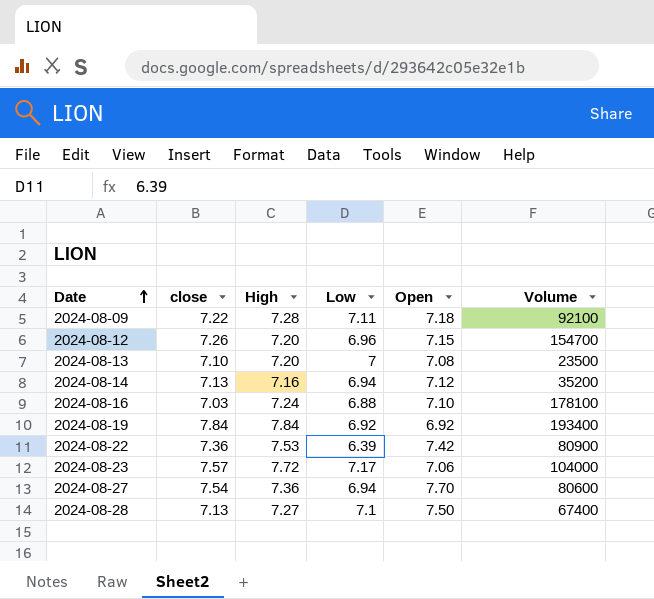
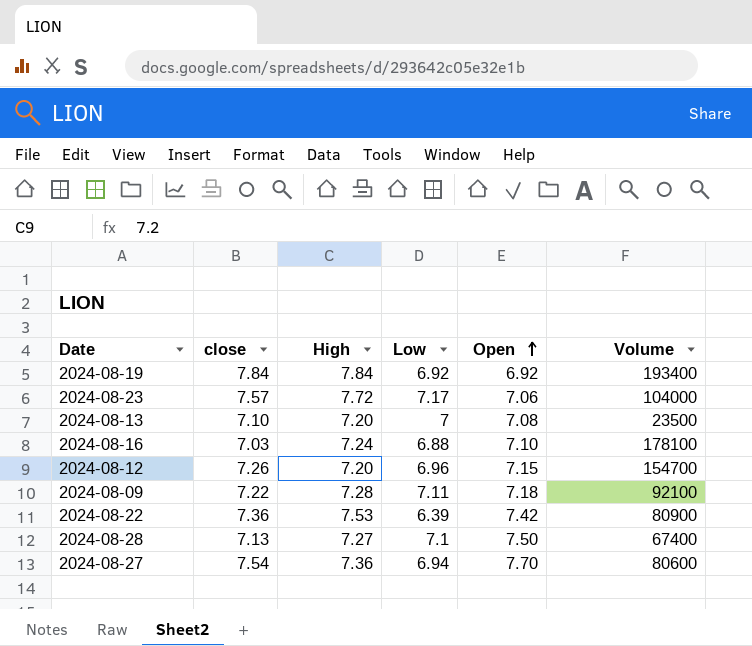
row order: Date ascending -> Open ascending
row 2024-08-14: 7.13 | 7.16 | 6.94 | 7.12 | 35200 -> none

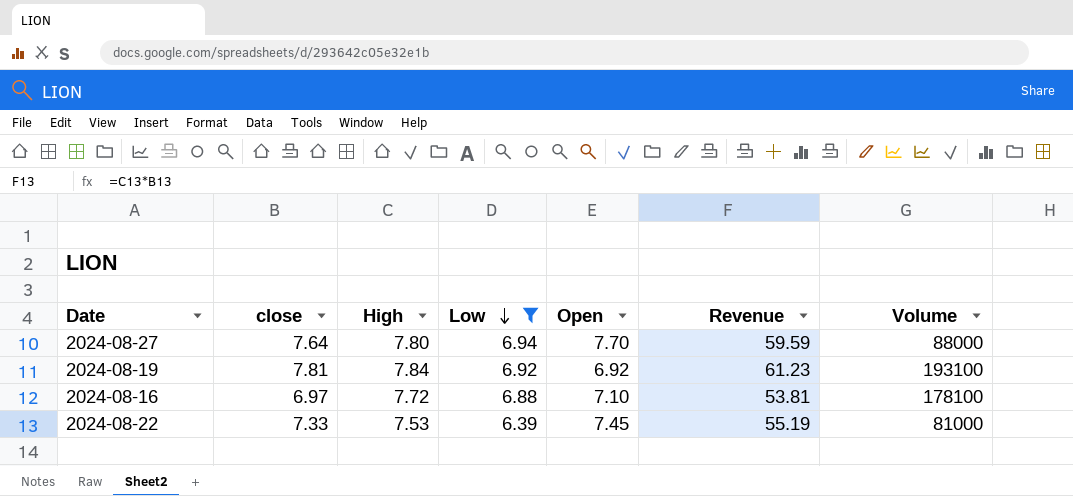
filter: none -> Low <= 6.94
row order: Open ascending -> Low descending
column Revenue | formula: none -> [close] * [High]
2024-08-27 | close: 7.54 -> 7.64
2024-08-27 | High: 7.36 -> 7.80
2024-08-27 | Volume: 80600 -> 88000
2024-08-19 | close: 7.84 -> 7.81
2024-08-19 | Volume: 193400 -> 193100
2024-08-16 | close: 7.03 -> 6.97
2024-08-16 | High: 7.24 -> 7.72
2024-08-22 | close: 7.36 -> 7.33
2024-08-22 | Open: 7.42 -> 7.45
2024-08-22 | Volume: 80900 -> 81000

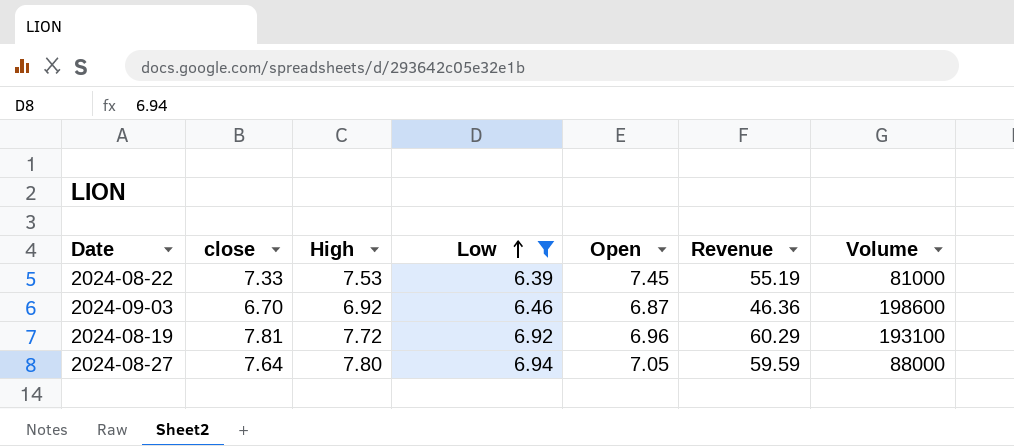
row order: Low descending -> Low ascending
row 2024-08-16: 6.97 | 7.72 | 6.88 | 7.10 | 53.81 | 178100 -> none
row 2024-09-03: none -> 6.70 | 6.92 | 6.46 | 6.87 | 46.36 | 198600
2024-08-19 | High: 7.84 -> 7.72
2024-08-19 | Open: 6.92 -> 6.96
2024-08-19 | Revenue: 61.23 -> 60.29
2024-08-27 | Open: 7.70 -> 7.05

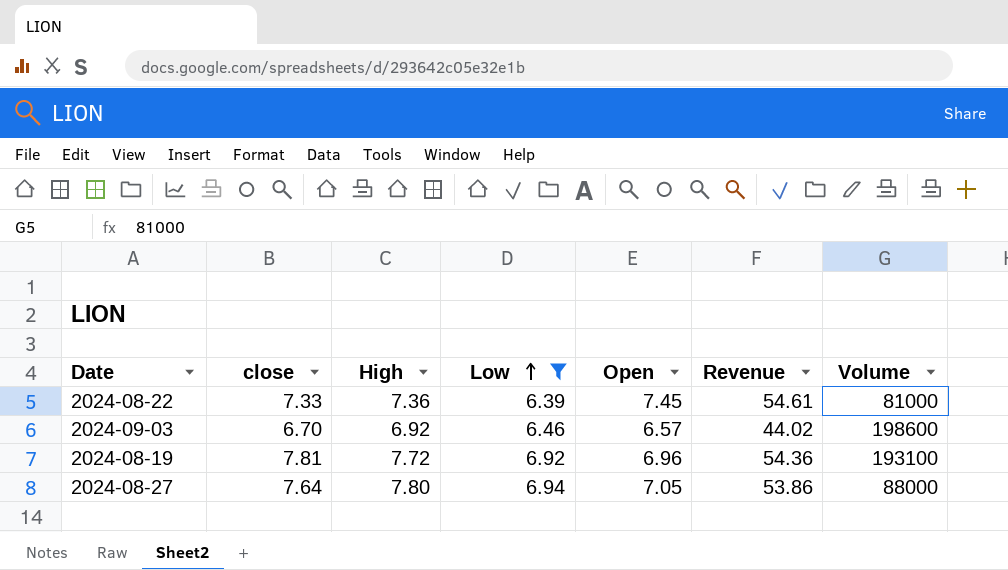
column Revenue | formula: [close] * [High] -> [close] * [Open]
2024-08-22 | High: 7.53 -> 7.36
2024-09-03 | Open: 6.87 -> 6.57

